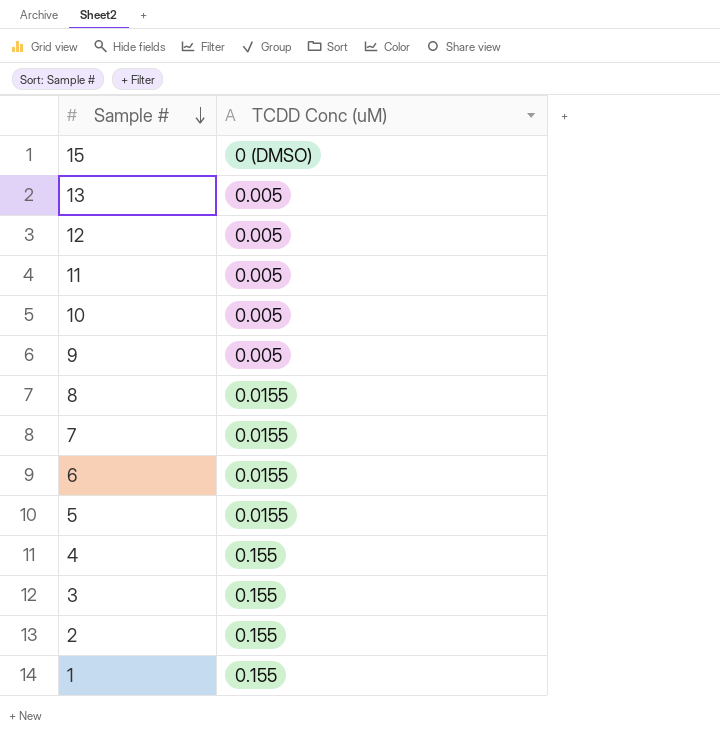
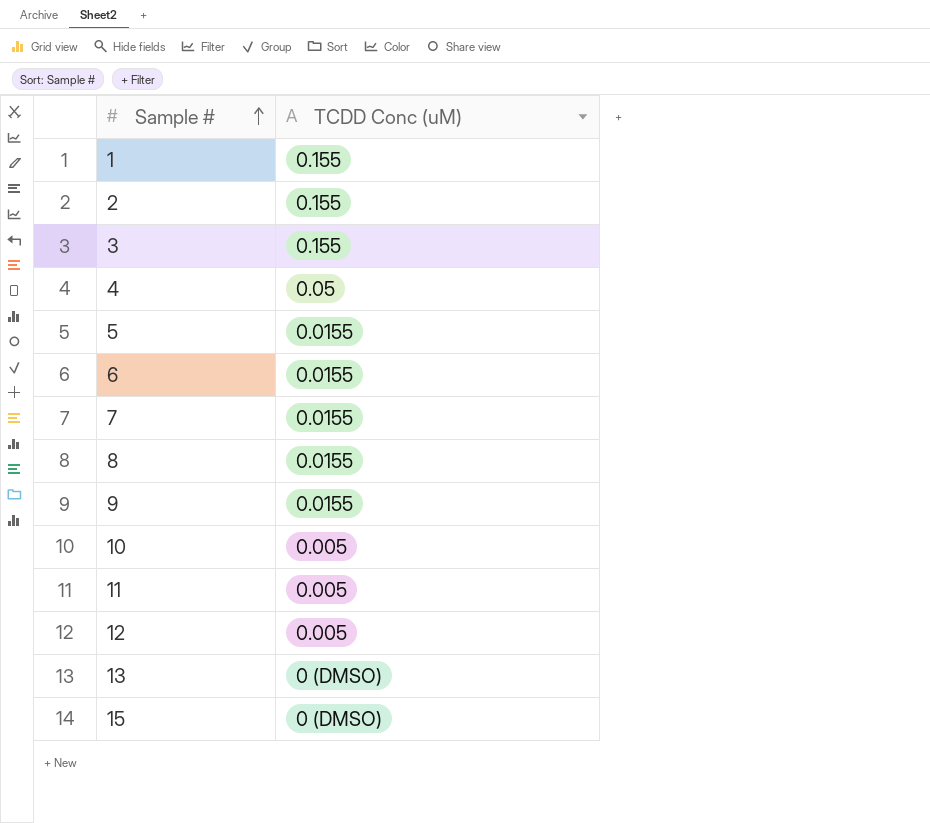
row order: Sample # descending -> Sample # ascending
4 | TCDD Conc (uM): 0.155 -> 0.05
9 | TCDD Conc (uM): 0.005 -> 0.0155
13 | TCDD Conc (uM): 0.005 -> 0 (DMSO)

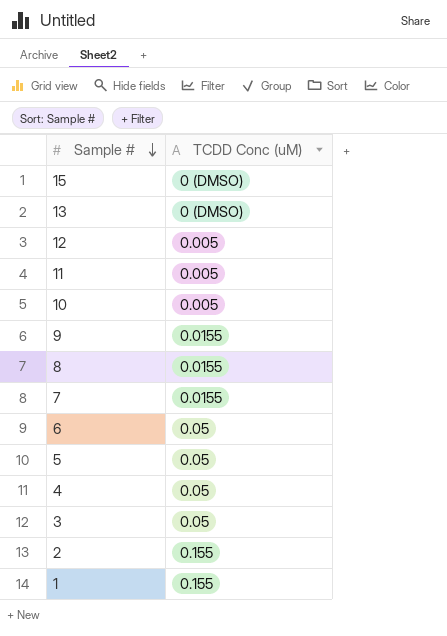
row order: Sample # ascending -> Sample # descending
6 | TCDD Conc (uM): 0.0155 -> 0.05
5 | TCDD Conc (uM): 0.0155 -> 0.05
3 | TCDD Conc (uM): 0.155 -> 0.05

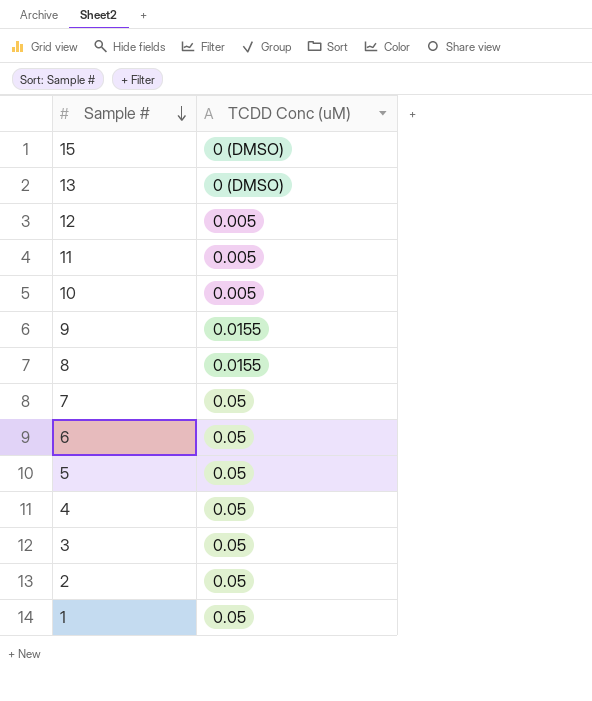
7 | TCDD Conc (uM): 0.0155 -> 0.05
2 | TCDD Conc (uM): 0.155 -> 0.05
1 | TCDD Conc (uM): 0.155 -> 0.05

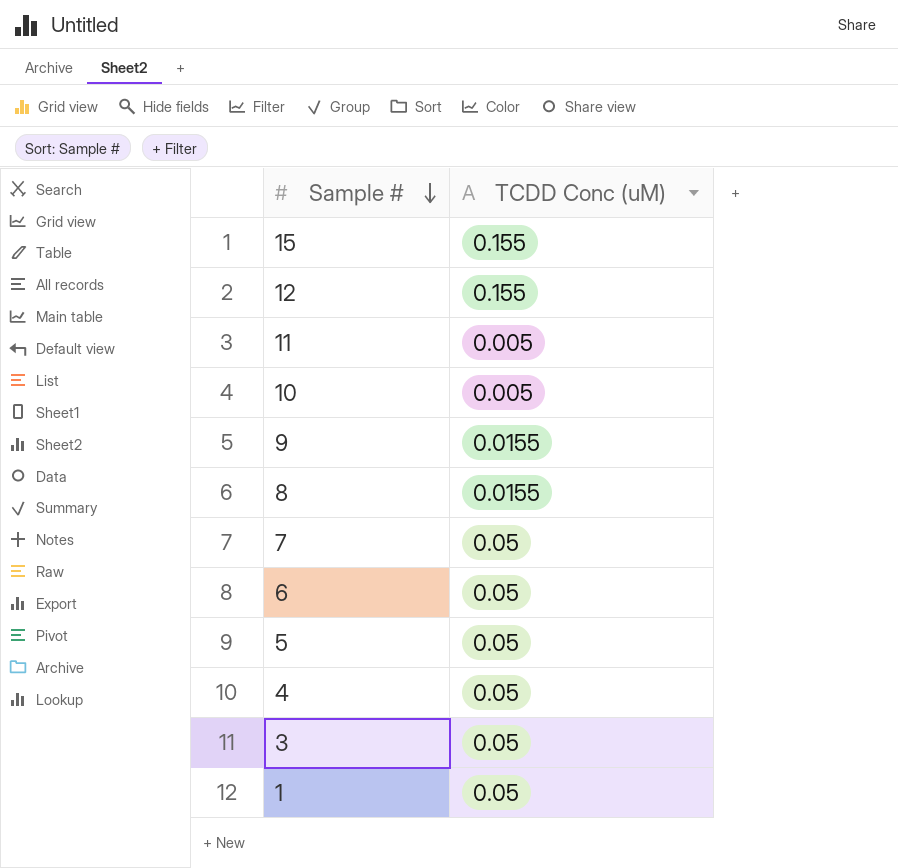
row 13: 0 (DMSO) -> none
row 2: 0.05 -> none
15 | TCDD Conc (uM): 0 (DMSO) -> 0.155
12 | TCDD Conc (uM): 0.005 -> 0.155

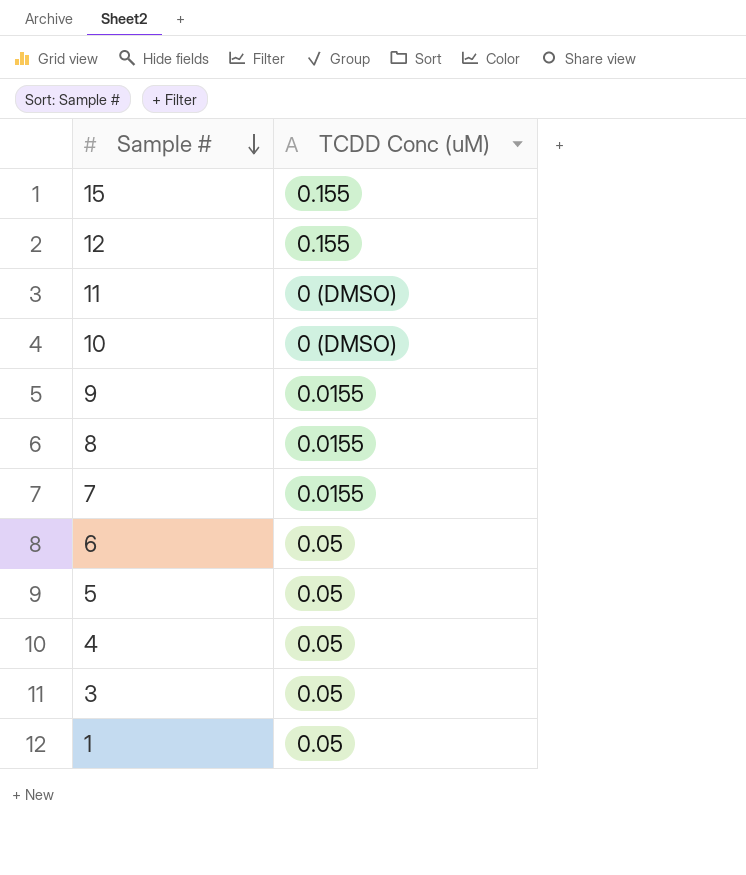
11 | TCDD Conc (uM): 0.005 -> 0 (DMSO)
10 | TCDD Conc (uM): 0.005 -> 0 (DMSO)
7 | TCDD Conc (uM): 0.05 -> 0.0155

